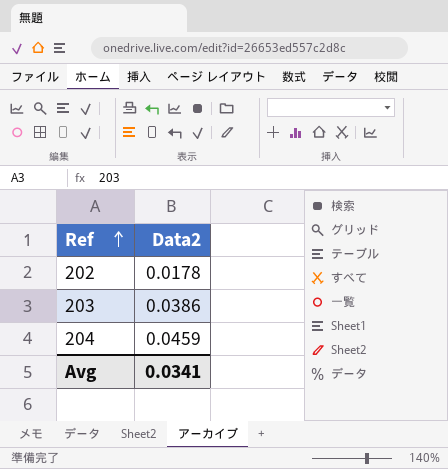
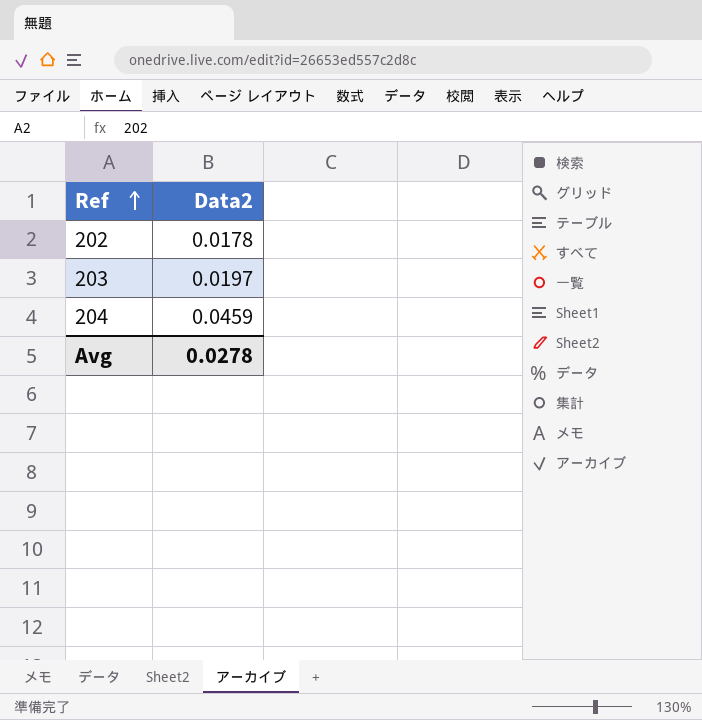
203 | Data2: 0.0386 -> 0.0197
Avg | Data2: 0.0341 -> 0.0278

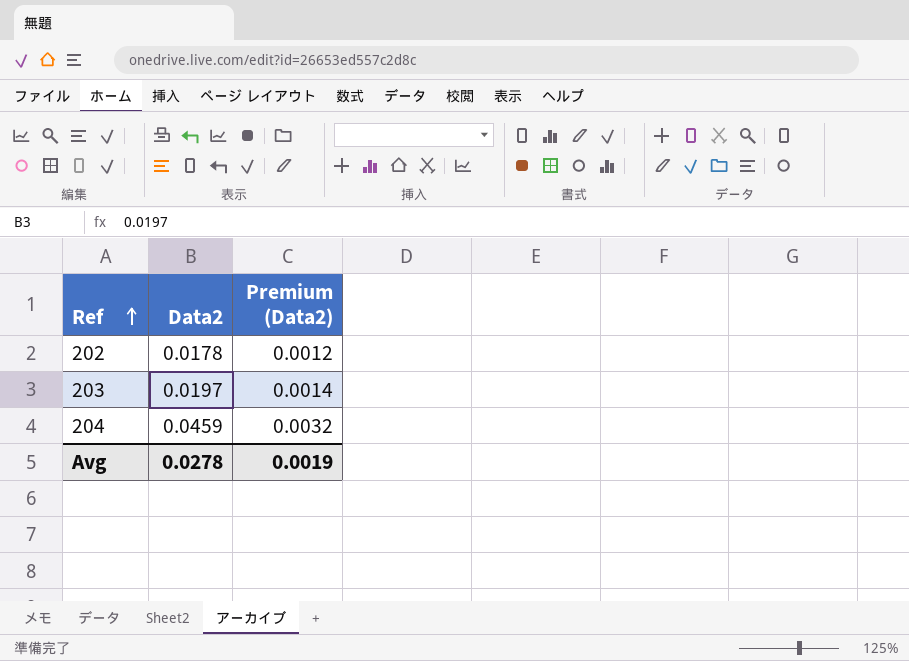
column Premium (Data2) | formula: none -> [Data2] * 0.07

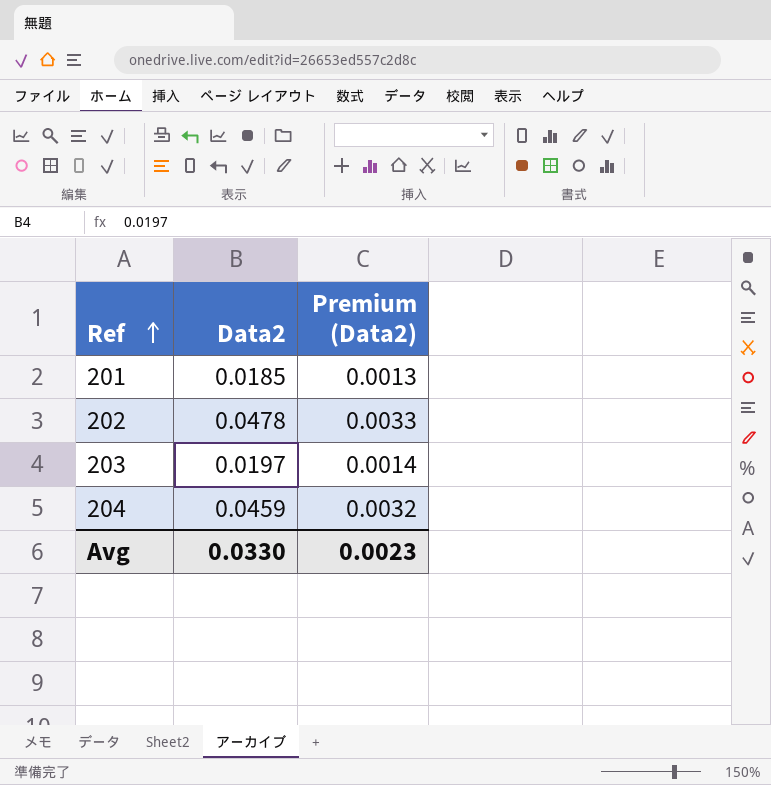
row 201: none -> 0.0185 | 0.0013
202 | Data2: 0.0178 -> 0.0478
202 | Premium (Data2): 0.0012 -> 0.0033
Avg | Data2: 0.0278 -> 0.0330
Avg | Premium (Data2): 0.0019 -> 0.0023

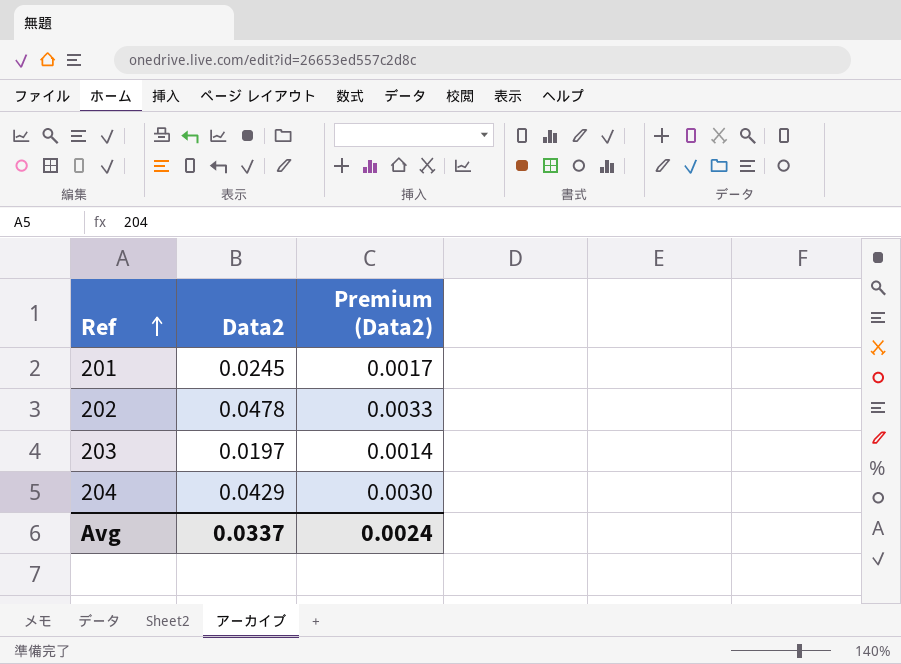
201 | Data2: 0.0185 -> 0.0245
201 | Premium (Data2): 0.0013 -> 0.0017
204 | Data2: 0.0459 -> 0.0429
204 | Premium (Data2): 0.0032 -> 0.0030
Avg | Data2: 0.0330 -> 0.0337
Avg | Premium (Data2): 0.0023 -> 0.0024

